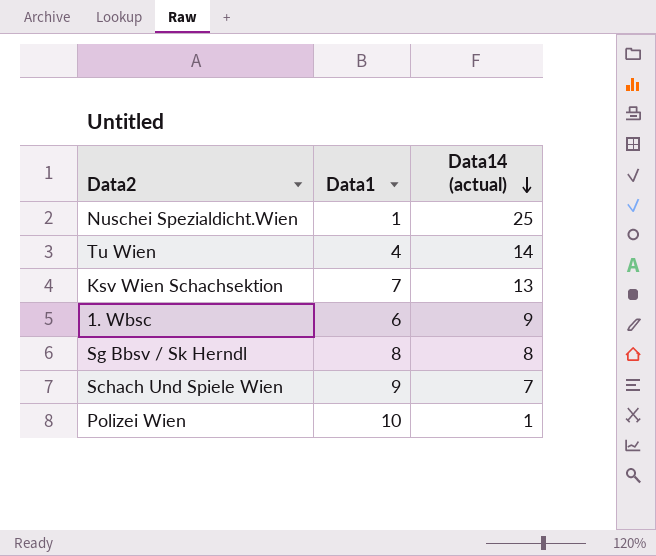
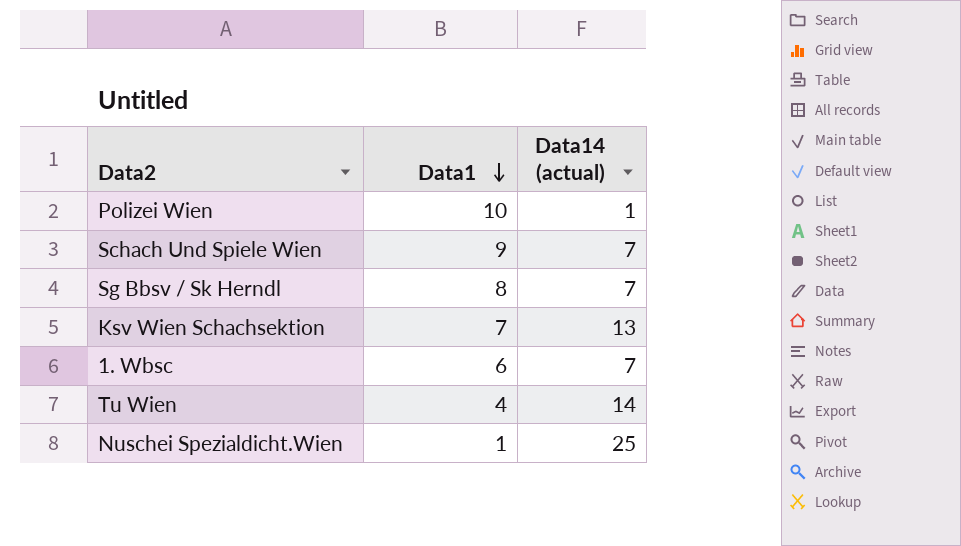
row order: Data14 (actual) descending -> Data1 descending
Sg Bbsv / Sk Herndl | Data14 (actual): 8 -> 7
1. Wbsc | Data14 (actual): 9 -> 7

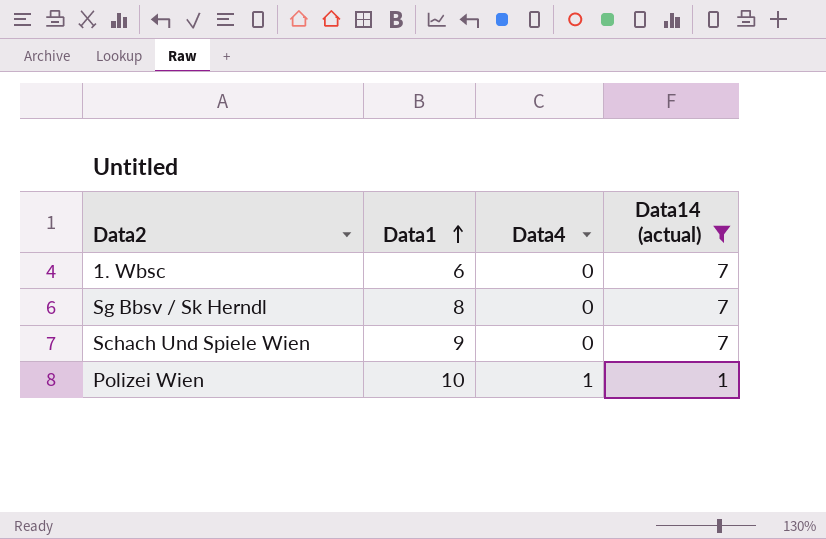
filter: none -> Data14 (actual) <= 7
row order: Data1 descending -> Data1 ascending
column Data4 | position: none -> 3

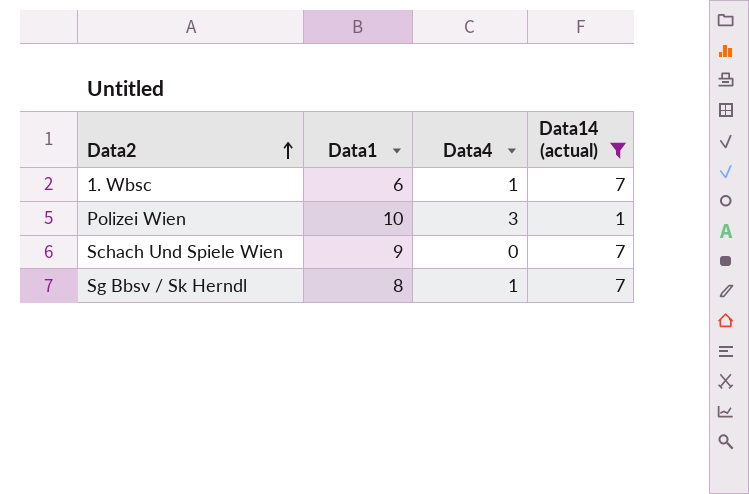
row order: Data1 ascending -> Data2 ascending
1. Wbsc | Data4: 0 -> 1
Polizei Wien | Data4: 1 -> 3
Sg Bbsv / Sk Herndl | Data4: 0 -> 1

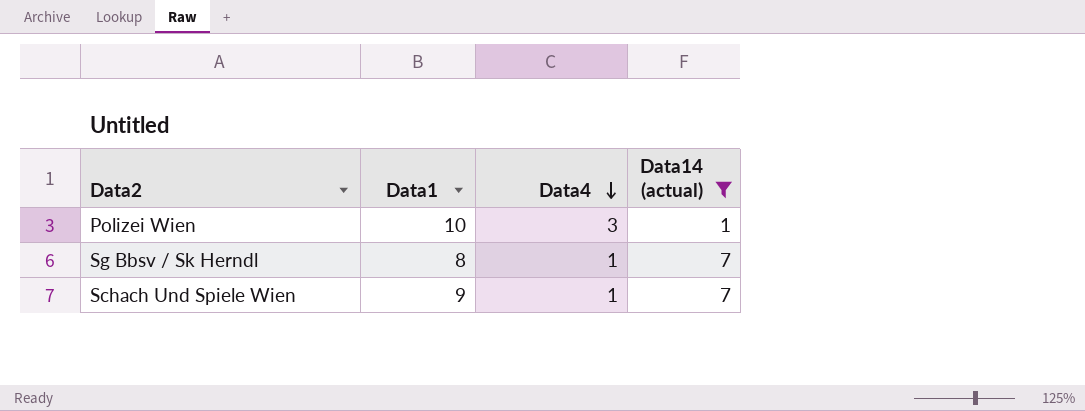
row order: Data2 ascending -> Data4 descending
row 1. Wbsc: 6 | 1 | 7 -> none
Schach Und Spiele Wien | Data4: 0 -> 1

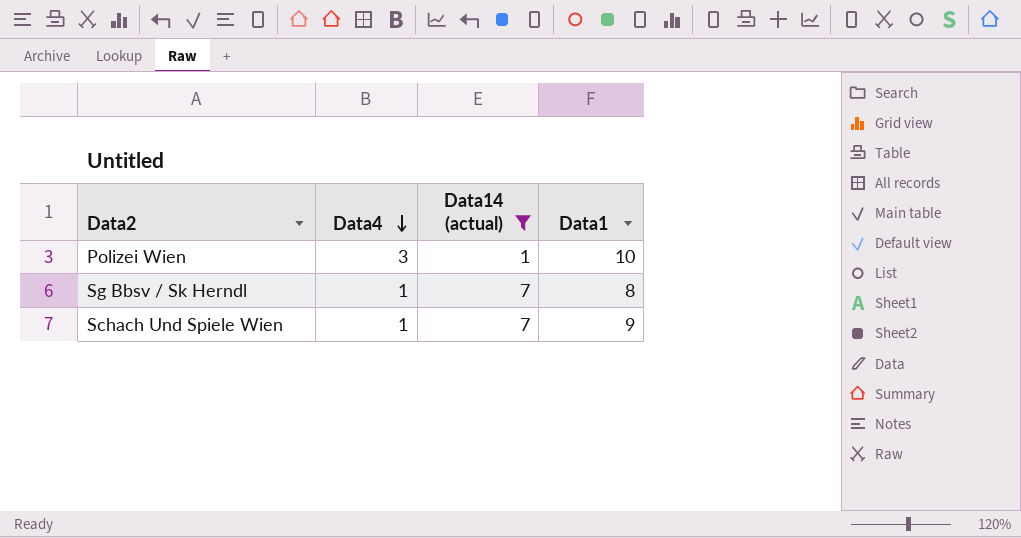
column Data1 | position: 2 -> 4

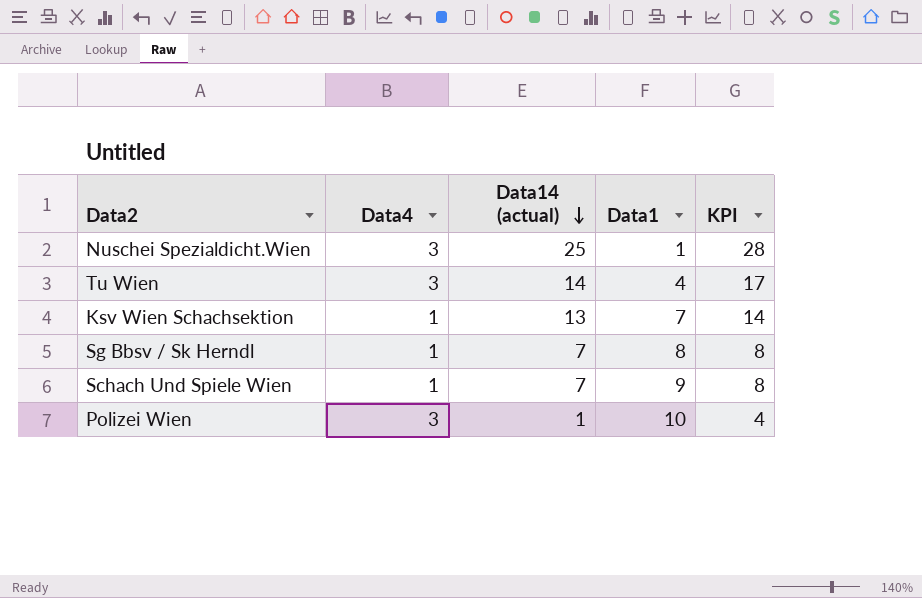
filter: Data14 (actual) <= 7 -> none
row order: Data4 descending -> Data14 (actual) descending
column KPI | formula: none -> [Data4] + [Data14 (actual)]

